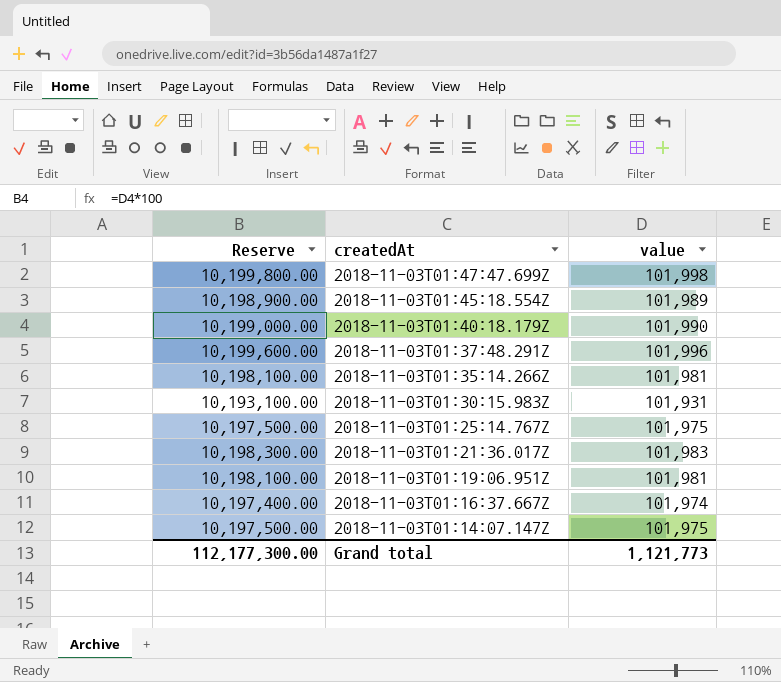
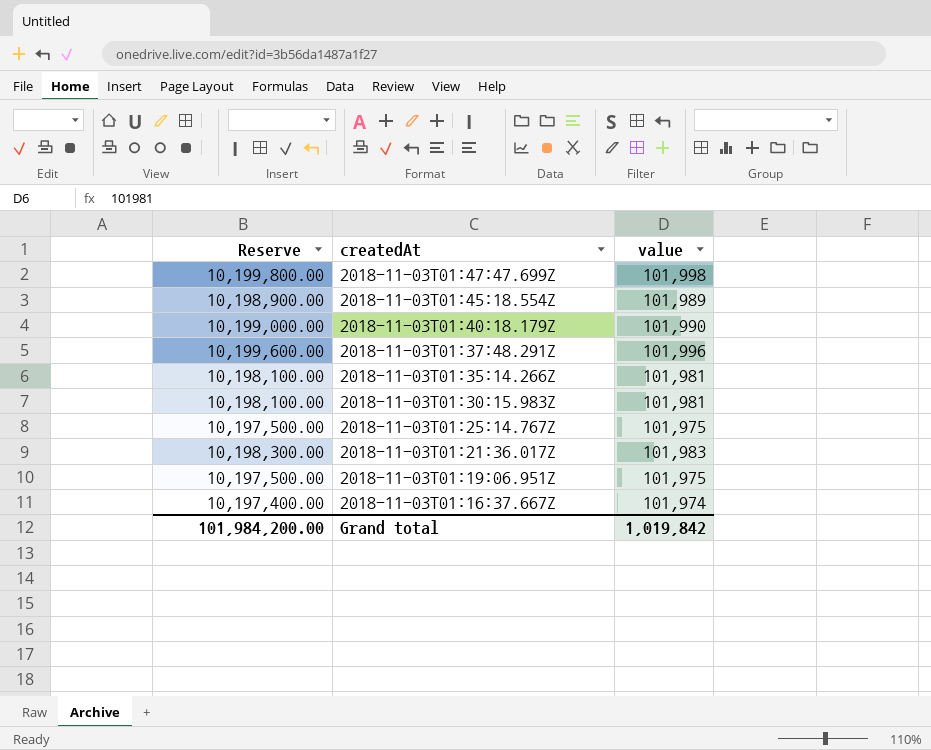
row 2018-11-03T01:14:07.147Z: 10,197,500.00 | 101,975 -> none
2018-11-03T01:30:15.983Z | Reserve: 10,193,100.00 -> 10,198,100.00
2018-11-03T01:30:15.983Z | value: 101,931 -> 101,981
2018-11-03T01:19:06.951Z | Reserve: 10,198,100.00 -> 10,197,500.00
2018-11-03T01:19:06.951Z | value: 101,981 -> 101,975
Grand total | Reserve: 112,177,300.00 -> 101,984,200.00
Grand total | value: 1,121,773 -> 1,019,842

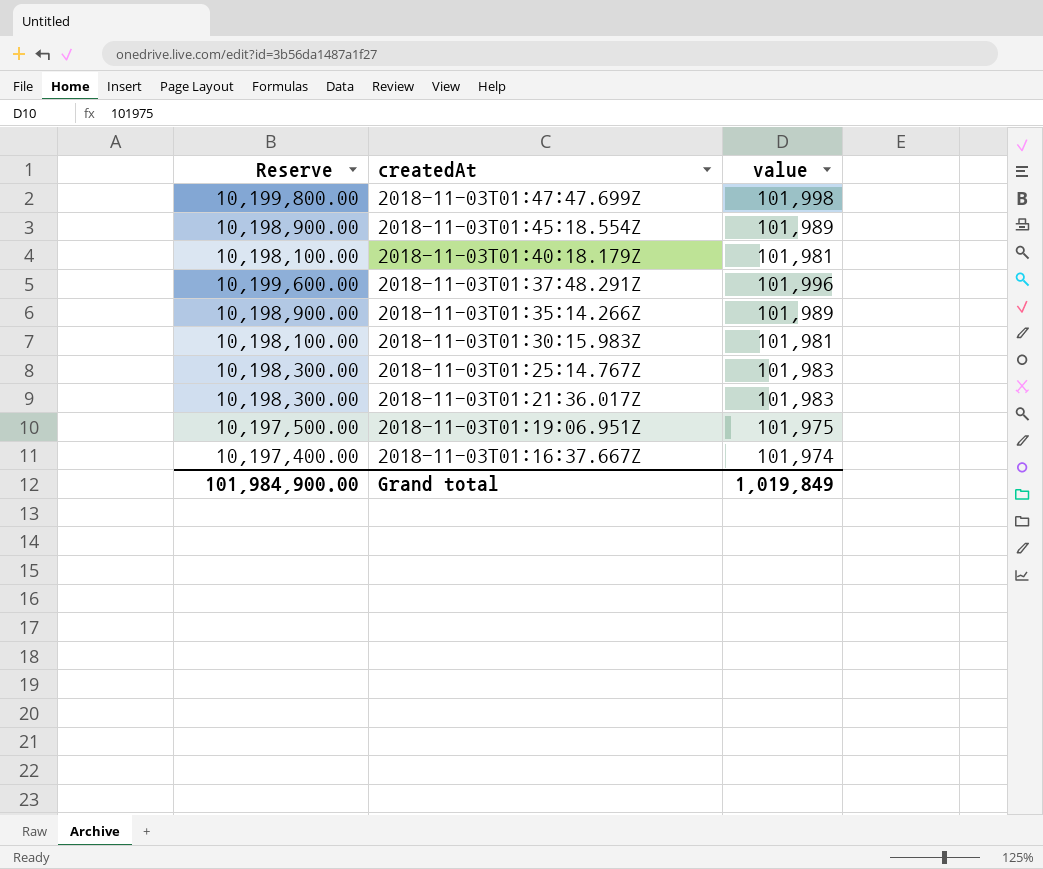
2018-11-03T01:40:18.179Z | Reserve: 10,199,000.00 -> 10,198,100.00
2018-11-03T01:40:18.179Z | value: 101,990 -> 101,981
2018-11-03T01:35:14.266Z | Reserve: 10,198,100.00 -> 10,198,900.00
2018-11-03T01:35:14.266Z | value: 101,981 -> 101,989
2018-11-03T01:25:14.767Z | Reserve: 10,197,500.00 -> 10,198,300.00
2018-11-03T01:25:14.767Z | value: 101,975 -> 101,983
Grand total | Reserve: 101,984,200.00 -> 101,984,900.00
Grand total | value: 1,019,842 -> 1,019,849

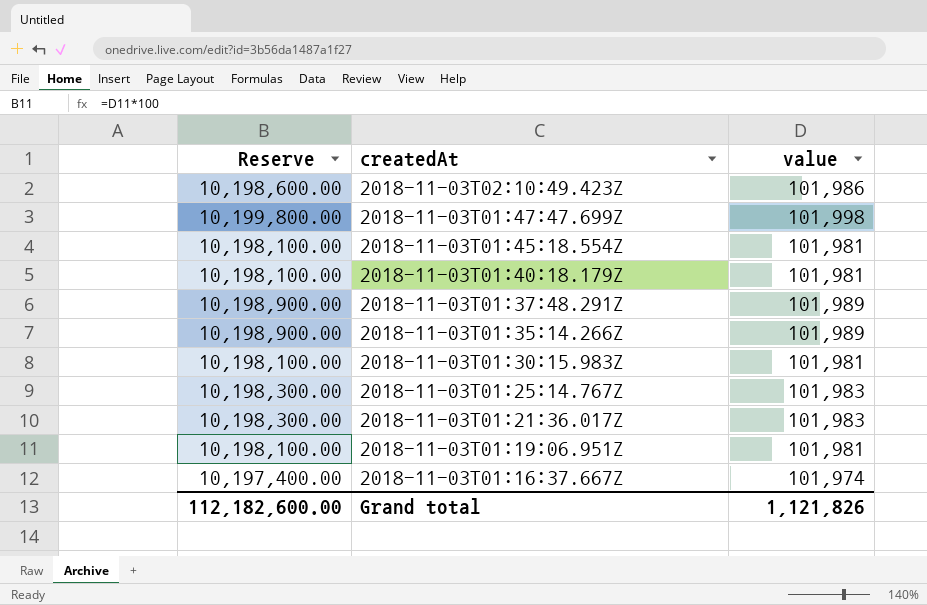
row 2018-11-03T02:10:49.423Z: none -> 10,198,600.00 | 101,986
2018-11-03T01:45:18.554Z | Reserve: 10,198,900.00 -> 10,198,100.00
2018-11-03T01:45:18.554Z | value: 101,989 -> 101,981
2018-11-03T01:37:48.291Z | Reserve: 10,199,600.00 -> 10,198,900.00
2018-11-03T01:37:48.291Z | value: 101,996 -> 101,989
2018-11-03T01:19:06.951Z | Reserve: 10,197,500.00 -> 10,198,100.00
2018-11-03T01:19:06.951Z | value: 101,975 -> 101,981
Grand total | Reserve: 101,984,900.00 -> 112,182,600.00
Grand total | value: 1,019,849 -> 1,121,826

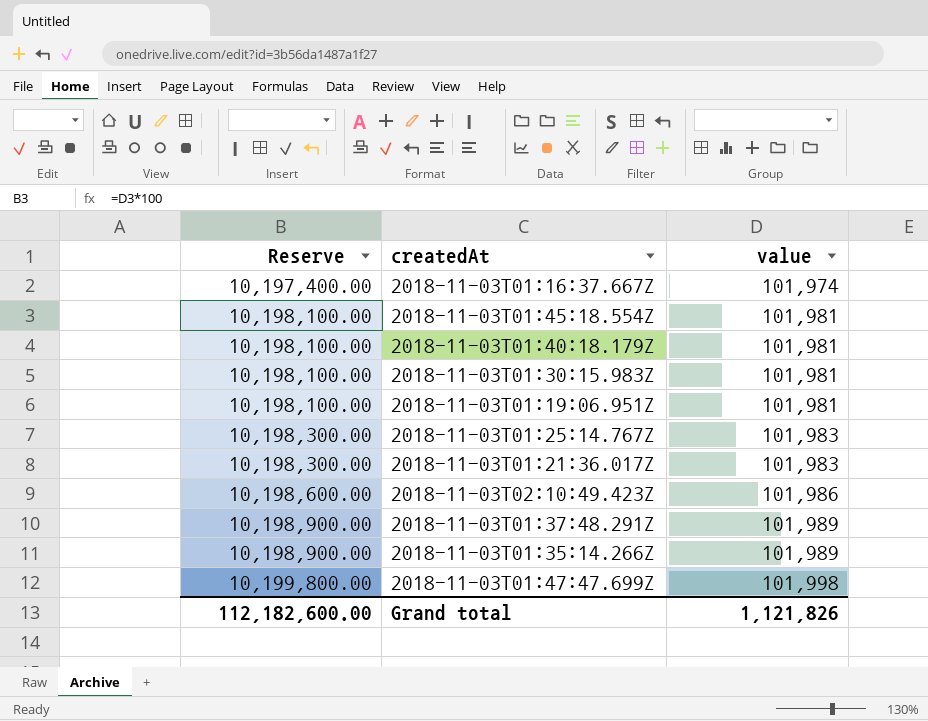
row order: createdAt descending -> Reserve ascending

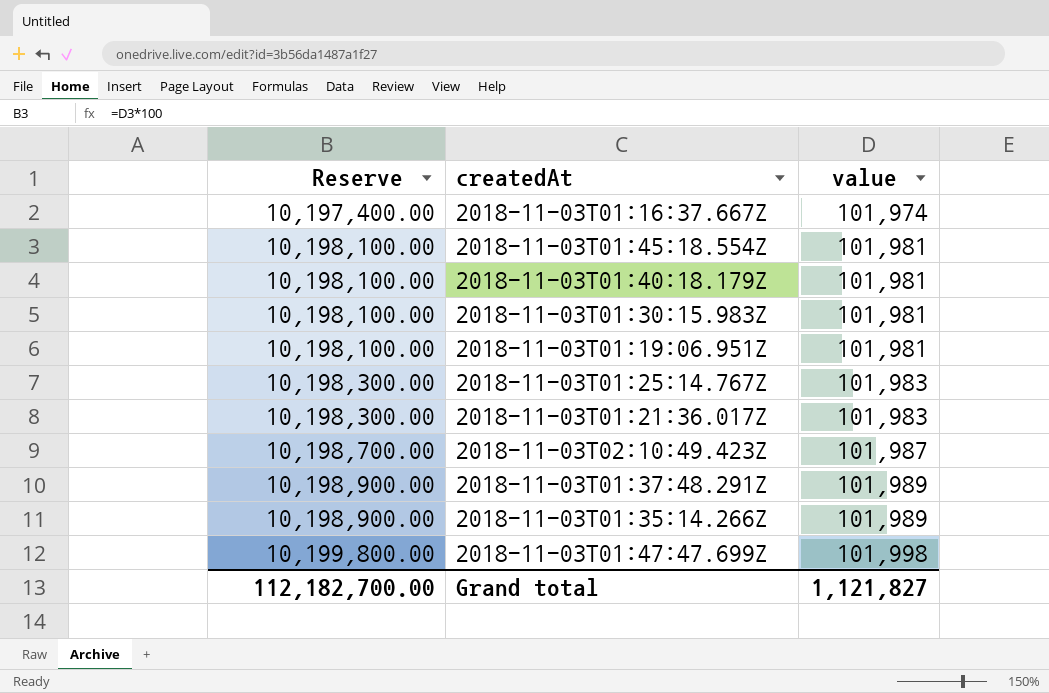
2018-11-03T02:10:49.423Z | Reserve: 10,198,600.00 -> 10,198,700.00
2018-11-03T02:10:49.423Z | value: 101,986 -> 101,987
Grand total | Reserve: 112,182,600.00 -> 112,182,700.00
Grand total | value: 1,121,826 -> 1,121,827

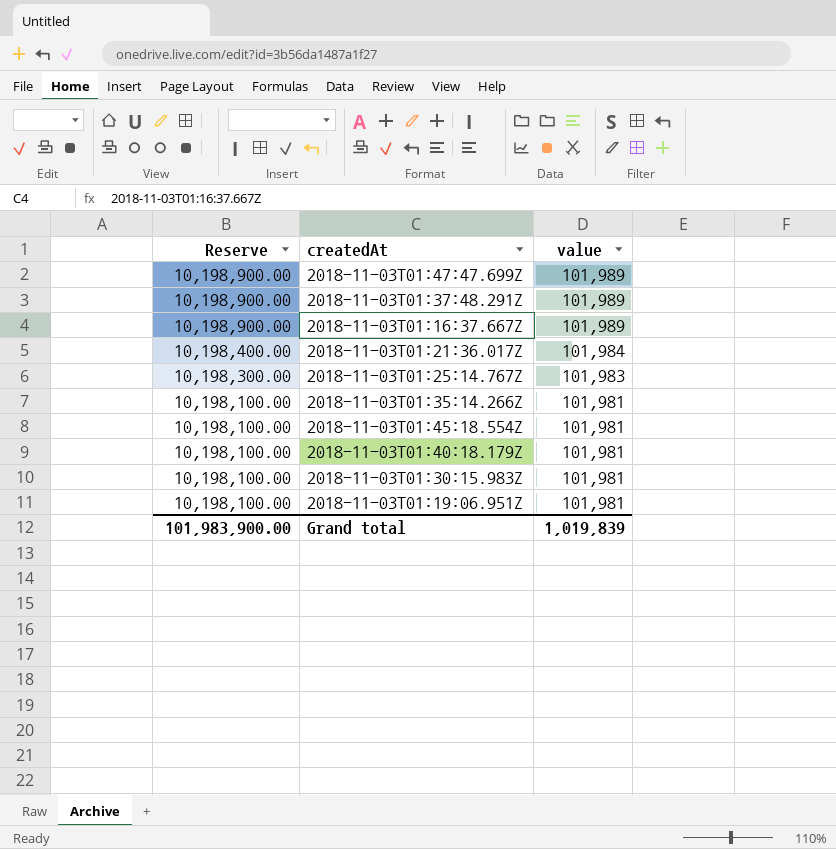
row order: Reserve ascending -> Reserve descending
row 2018-11-03T02:10:49.423Z: 10,198,700.00 | 101,987 -> none
2018-11-03T01:47:47.699Z | Reserve: 10,199,800.00 -> 10,198,900.00
2018-11-03T01:47:47.699Z | value: 101,998 -> 101,989
2018-11-03T01:16:37.667Z | Reserve: 10,197,400.00 -> 10,198,900.00
2018-11-03T01:16:37.667Z | value: 101,974 -> 101,989
2018-11-03T01:21:36.017Z | Reserve: 10,198,300.00 -> 10,198,400.00
2018-11-03T01:21:36.017Z | value: 101,983 -> 101,984
2018-11-03T01:35:14.266Z | Reserve: 10,198,900.00 -> 10,198,100.00
2018-11-03T01:35:14.266Z | value: 101,989 -> 101,981
Grand total | Reserve: 112,182,700.00 -> 101,983,900.00
Grand total | value: 1,121,827 -> 1,019,839

